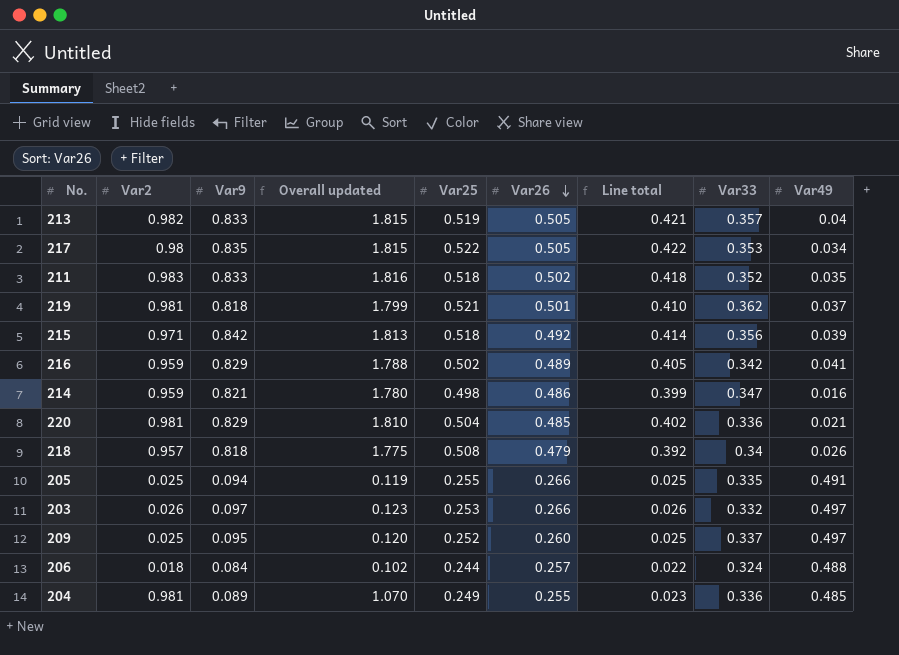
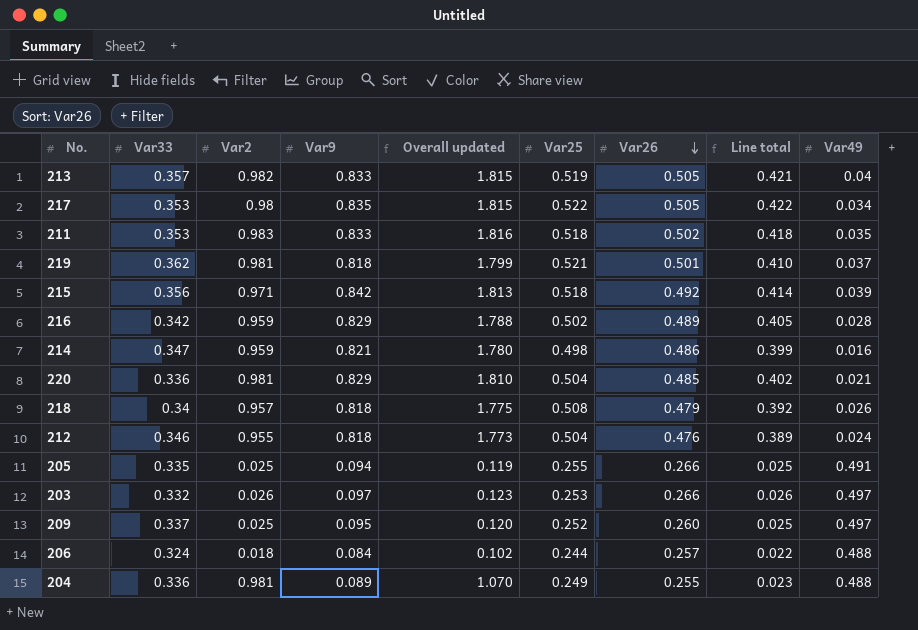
column Var33 | position: 8 -> 2
211 | Var33: 0.352 -> 0.353
216 | Var49: 0.041 -> 0.028
row 212: none -> 0.346 | 0.955 | 0.818 | 1.773 | 0.504 | 0.476 | 0.389 | 0.024
204 | Var49: 0.485 -> 0.488

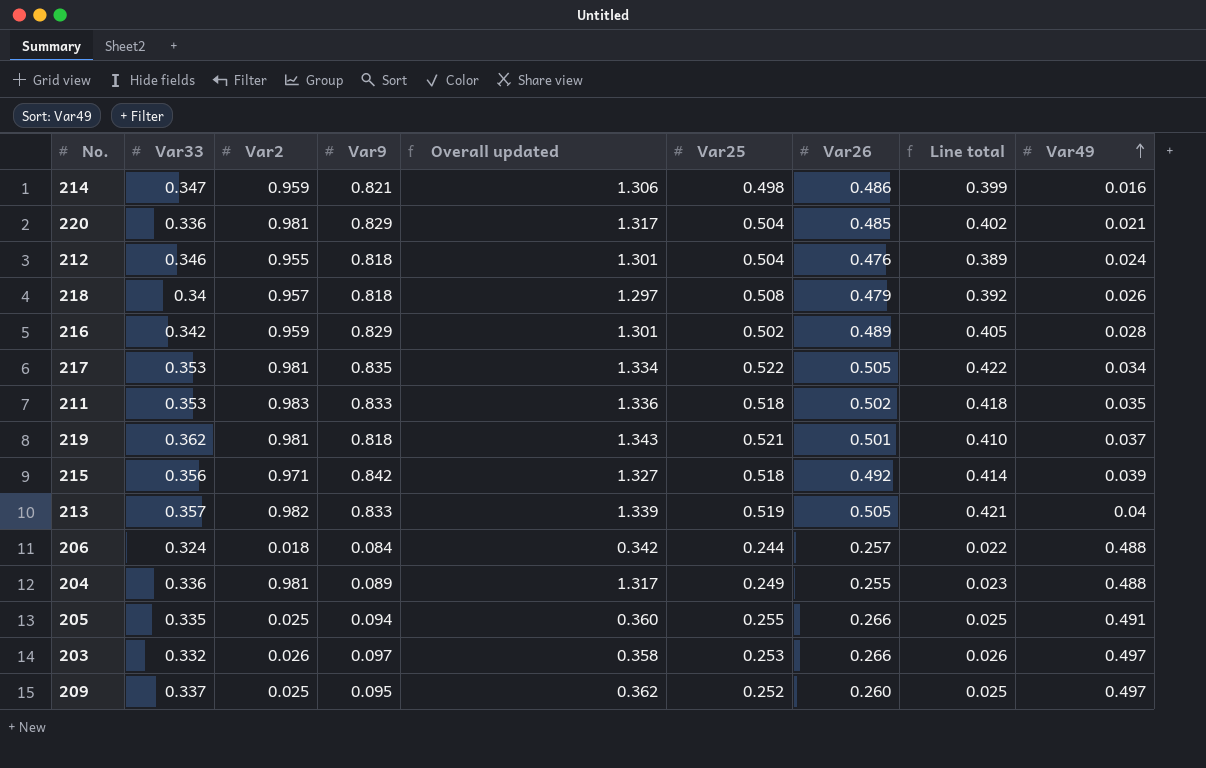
row order: Var26 descending -> Var49 ascending
column Overall updated | formula: [Var2] + [Var9] -> [Var33] + [Var2]
217 | Var2: 0.98 -> 0.981

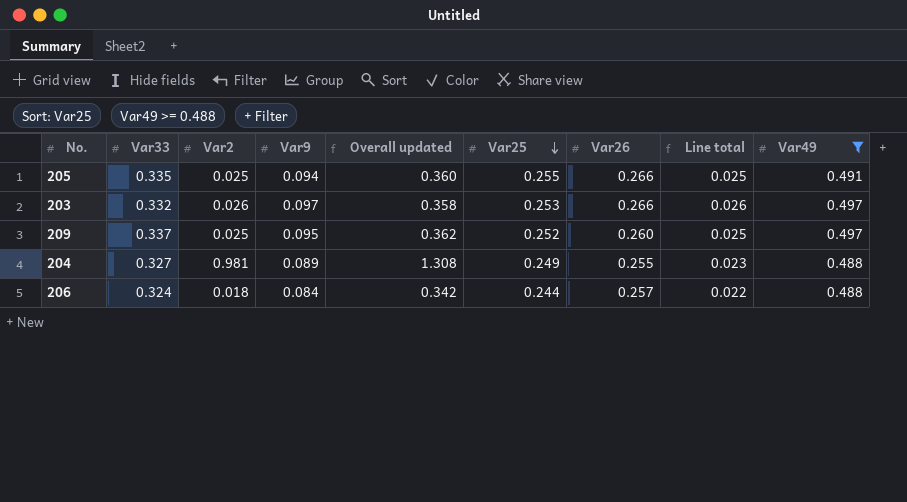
filter: none -> Var49 >= 0.488
row order: Var49 ascending -> Var25 descending
204 | Var33: 0.336 -> 0.327
204 | Overall updated: 1.317 -> 1.308

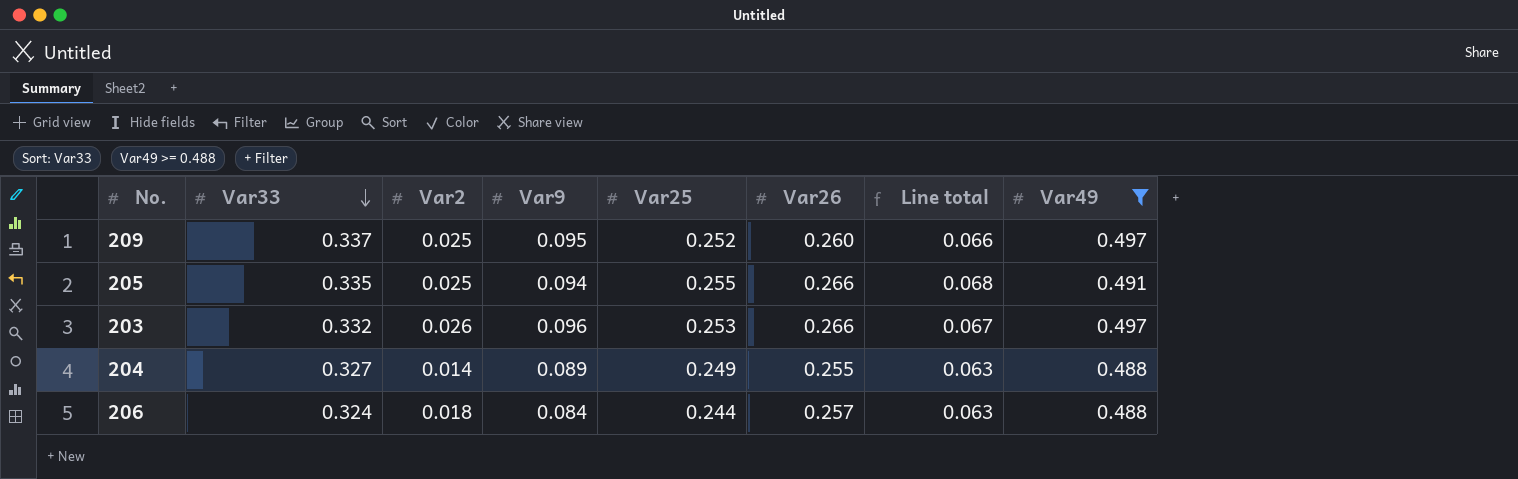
row order: Var25 descending -> Var33 descending
column Overall updated | formula: [Var33] + [Var2] -> none
column Line total | formula: [Var9] * [Var26] -> [Var25] * [Var26]
203 | Var9: 0.097 -> 0.096
204 | Var2: 0.981 -> 0.014

